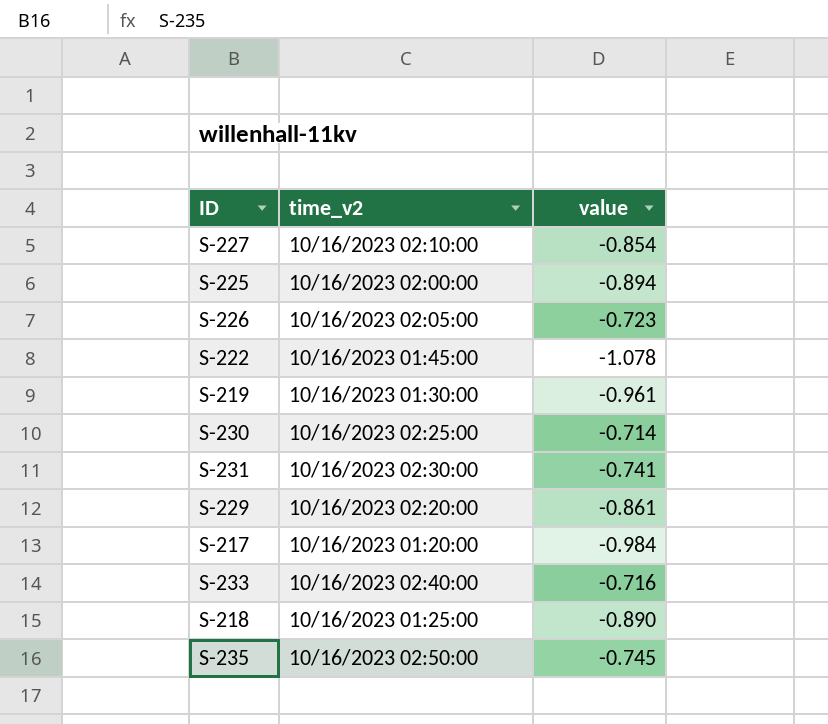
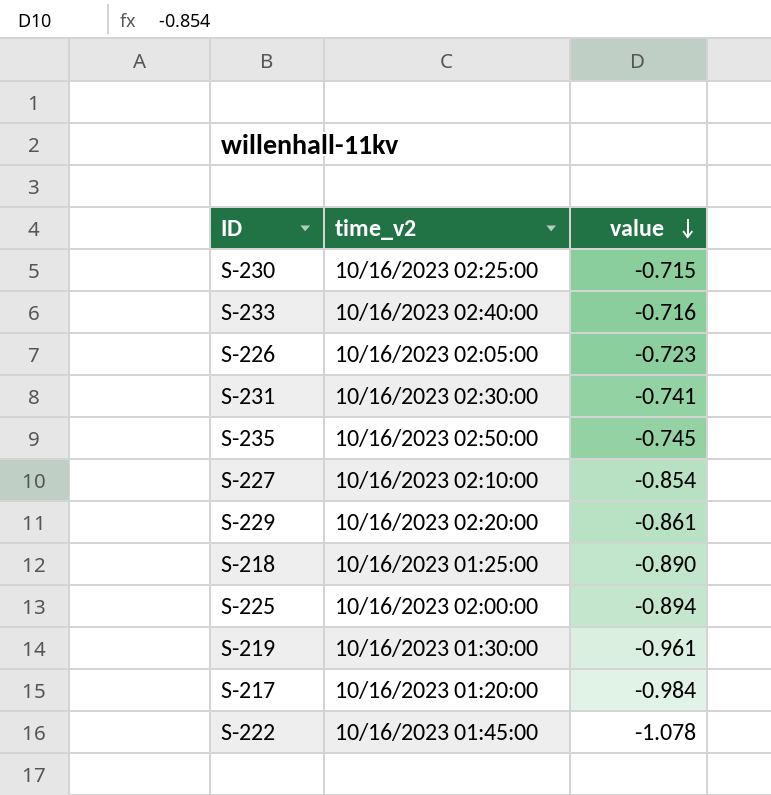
row order: none -> value descending
S-230 | value: -0.714 -> -0.715

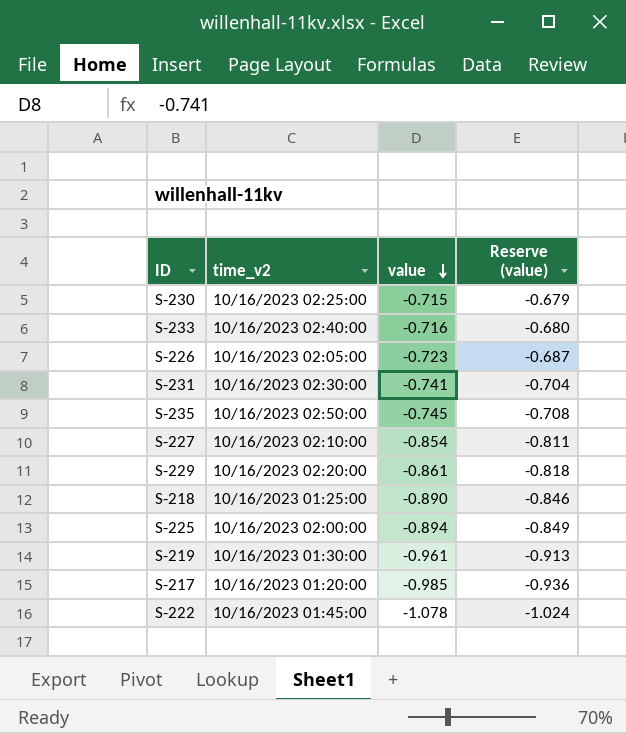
column Reserve (value) | formula: none -> [value] * 0.95
S-217 | value: -0.984 -> -0.985

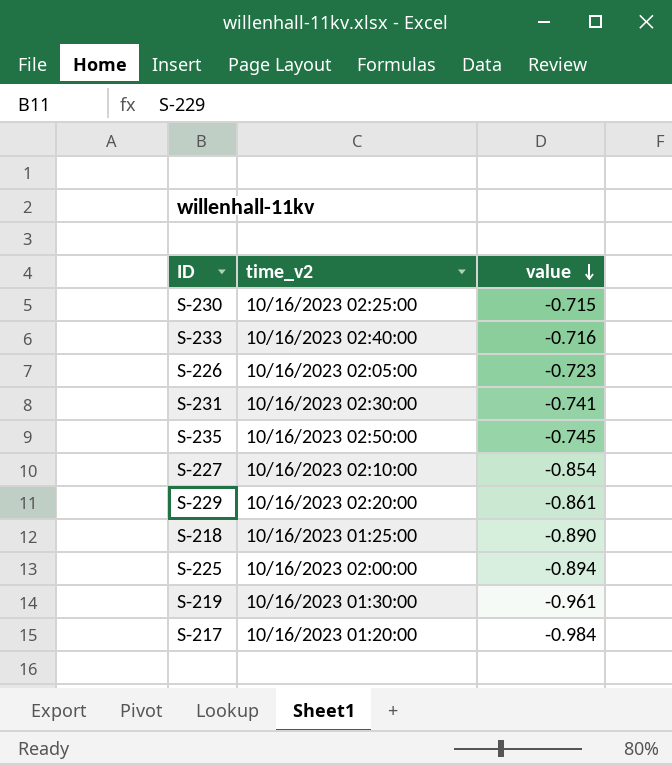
column Reserve (value) | formula: [value] * 0.95 -> none
row S-222: 10/16/2023 01:45:00 | -1.078 | -1.024 -> none
S-217 | value: -0.985 -> -0.984

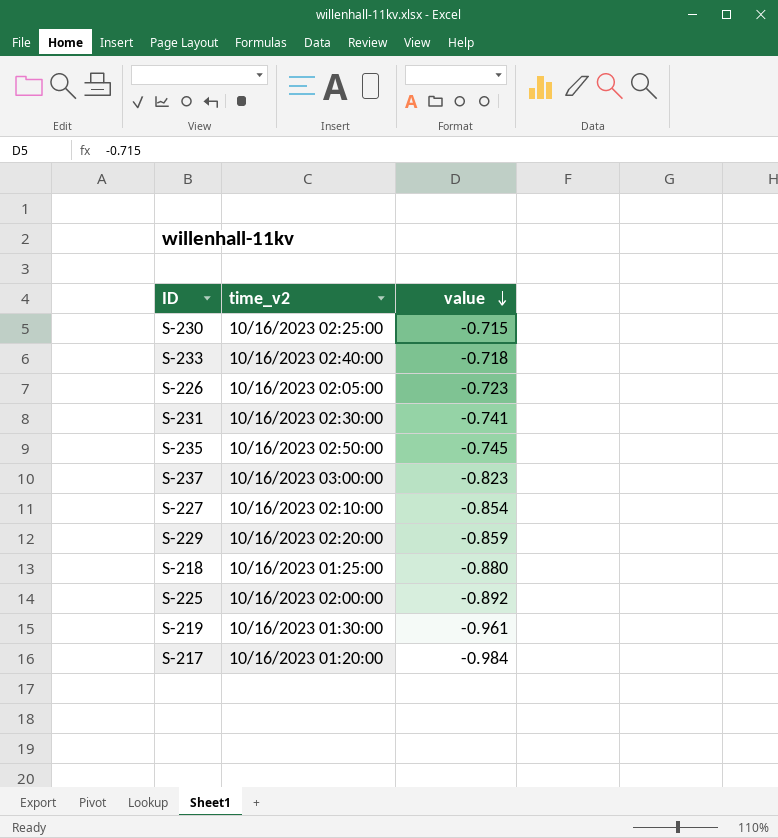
S-233 | value: -0.716 -> -0.718
row S-237: none -> 10/16/2023 03:00:00 | -0.823
S-229 | value: -0.861 -> -0.859
S-218 | value: -0.890 -> -0.880
S-225 | value: -0.894 -> -0.892

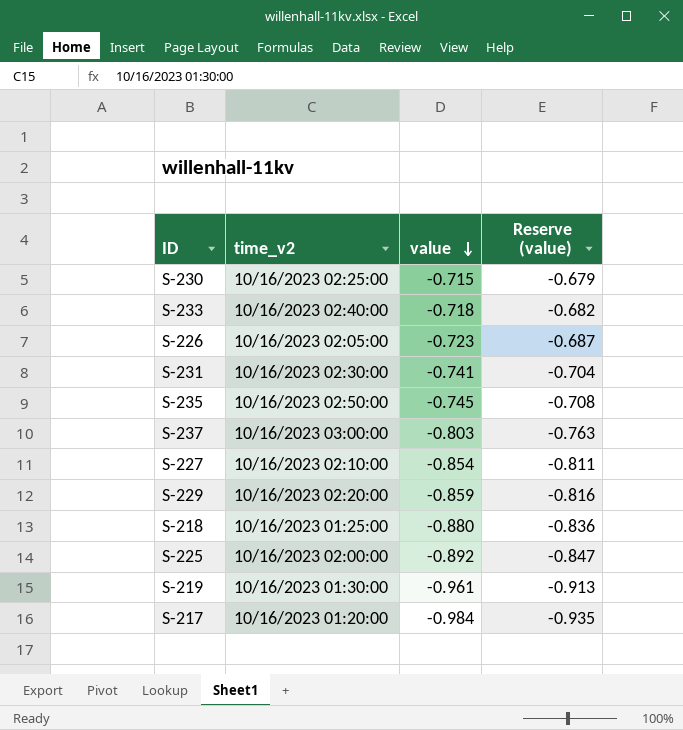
column Reserve (value) | formula: none -> [value] * 0.95
S-237 | value: -0.823 -> -0.803

